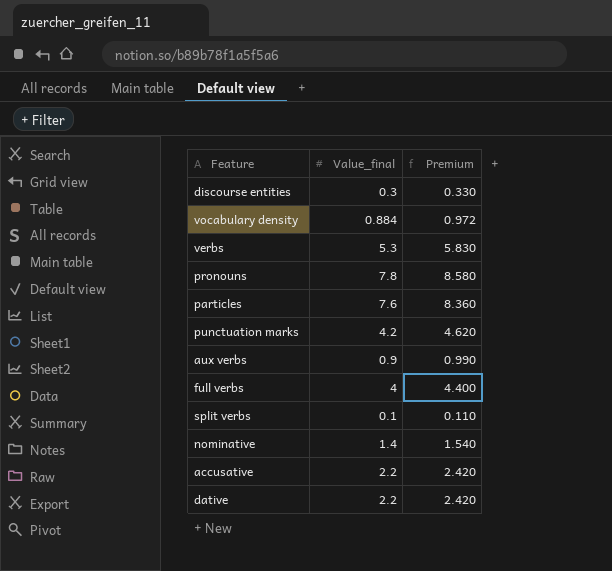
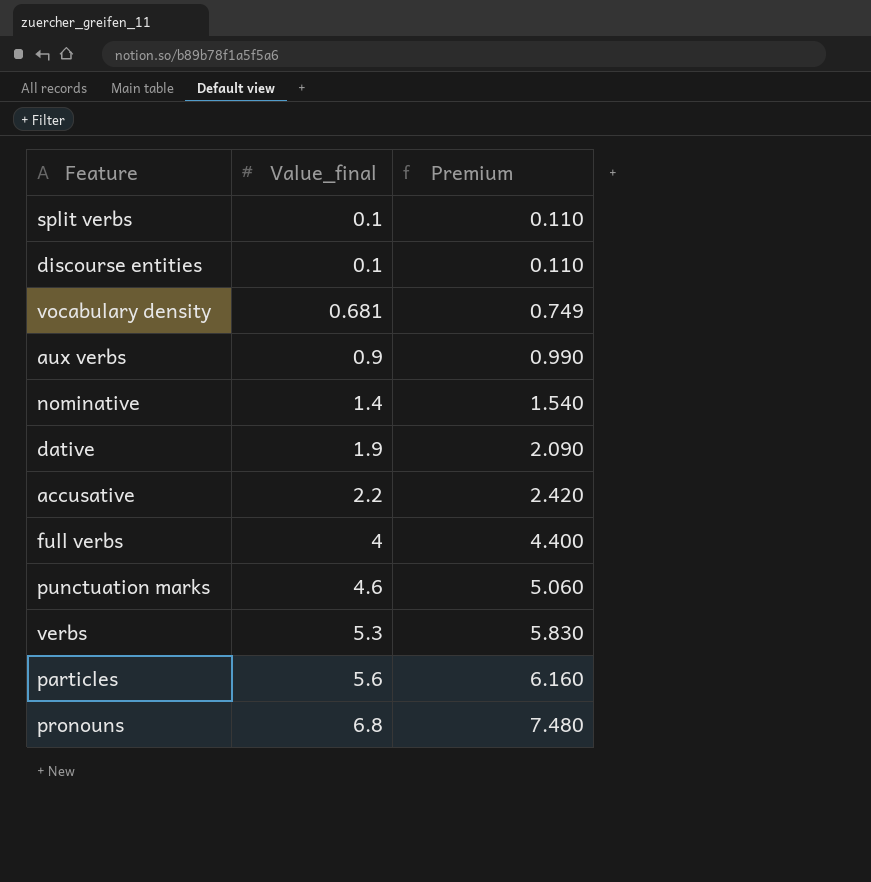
row order: none -> Value_final ascending
discourse entities | Value_final: 0.3 -> 0.1
discourse entities | Premium: 0.330 -> 0.110
vocabulary density | Value_final: 0.884 -> 0.681
vocabulary density | Premium: 0.972 -> 0.749
dative | Value_final: 2.2 -> 1.9
dative | Premium: 2.420 -> 2.090
punctuation marks | Value_final: 4.2 -> 4.6
punctuation marks | Premium: 4.620 -> 5.060
particles | Value_final: 7.6 -> 5.6
particles | Premium: 8.360 -> 6.160
pronouns | Value_final: 7.8 -> 6.8
pronouns | Premium: 8.580 -> 7.480

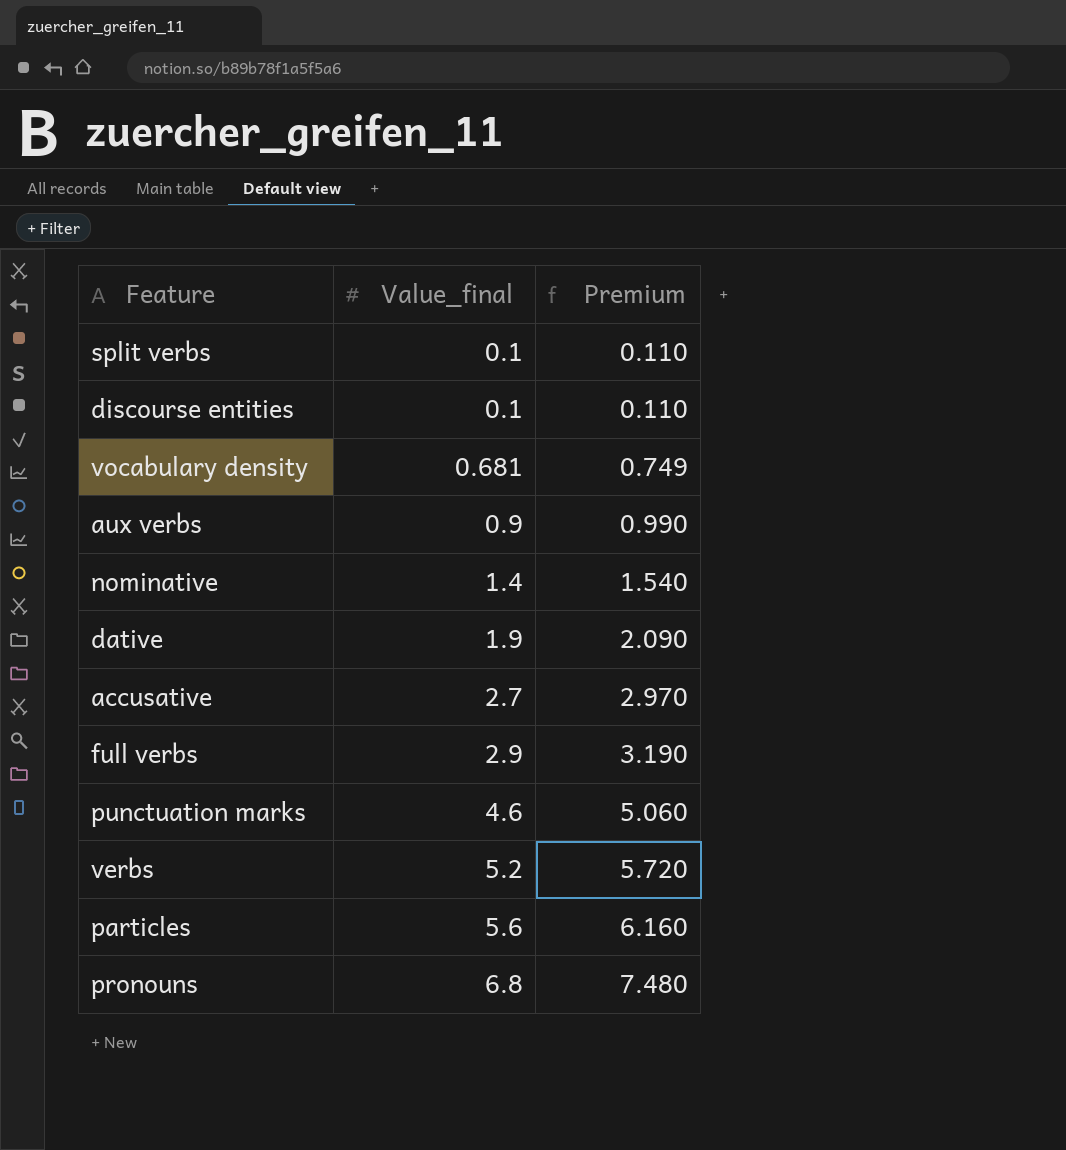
accusative | Value_final: 2.2 -> 2.7
accusative | Premium: 2.420 -> 2.970
full verbs | Value_final: 4 -> 2.9
full verbs | Premium: 4.400 -> 3.190
verbs | Value_final: 5.3 -> 5.2
verbs | Premium: 5.830 -> 5.720

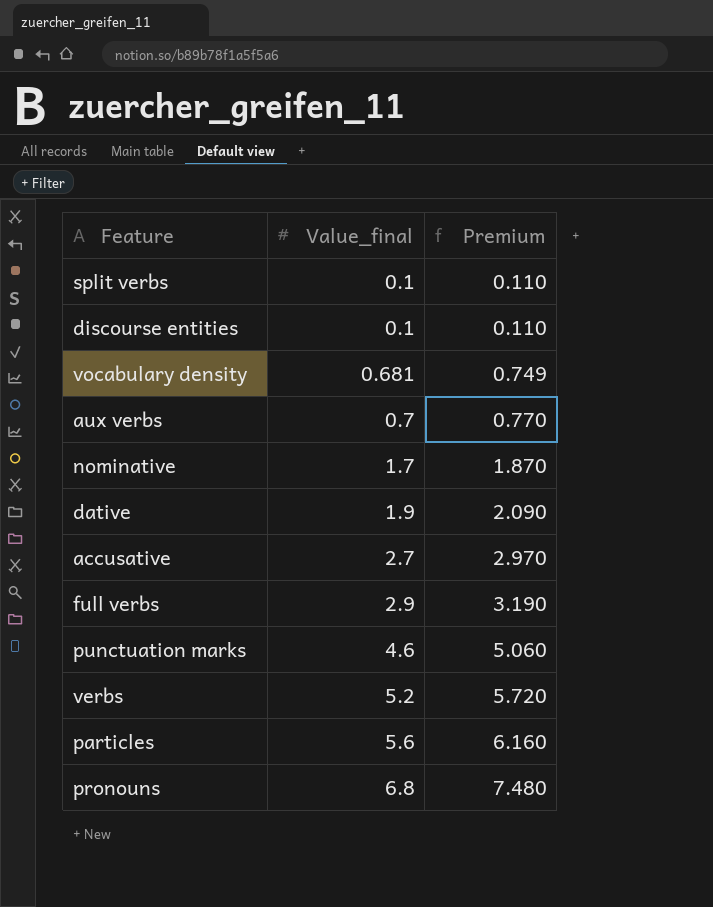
aux verbs | Value_final: 0.9 -> 0.7
aux verbs | Premium: 0.990 -> 0.770
nominative | Value_final: 1.4 -> 1.7
nominative | Premium: 1.540 -> 1.870

